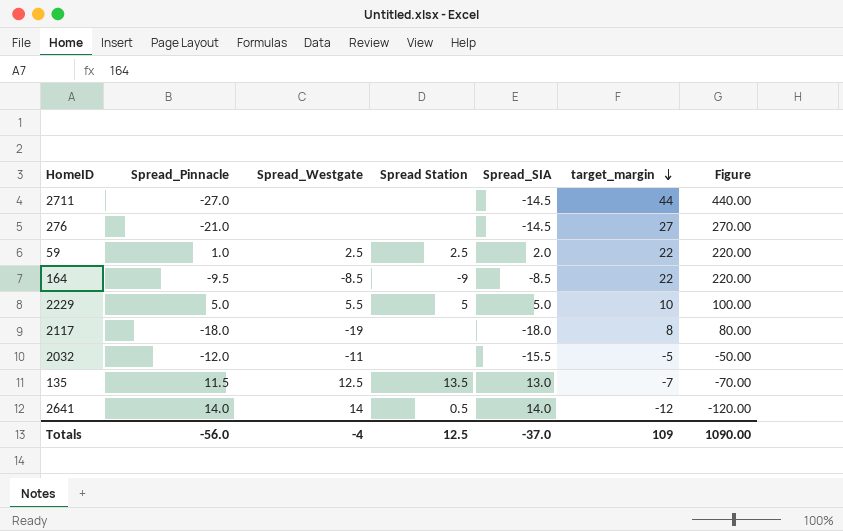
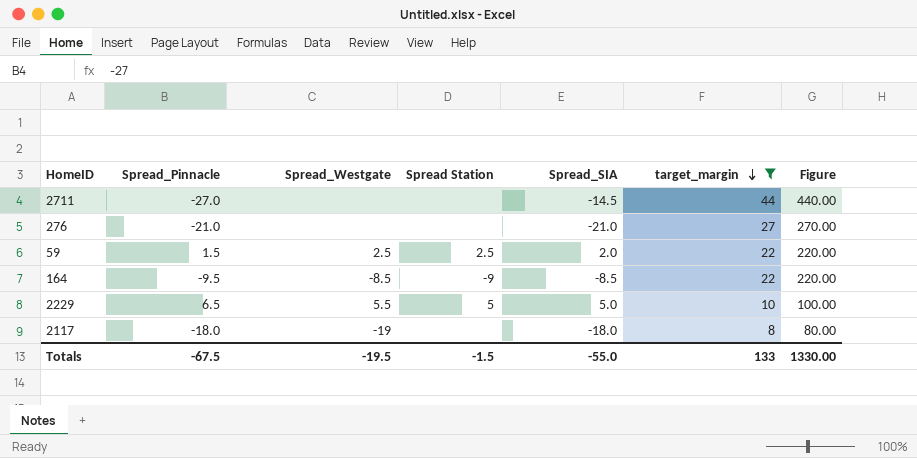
filter: none -> target_margin >= 8
276 | Spread_SIA: -14.5 -> -21.0
59 | Spread_Pinnacle: 1.0 -> 1.5
2229 | Spread_Pinnacle: 5.0 -> 6.5
Totals | Spread_Pinnacle: -56.0 -> -67.5
Totals | Spread_Westgate: -4 -> -19.5
Totals | Spread Station: 12.5 -> -1.5
Totals | Spread_SIA: -37.0 -> -55.0
Totals | target_margin: 109 -> 133
Totals | Figure: 1090.00 -> 1330.00

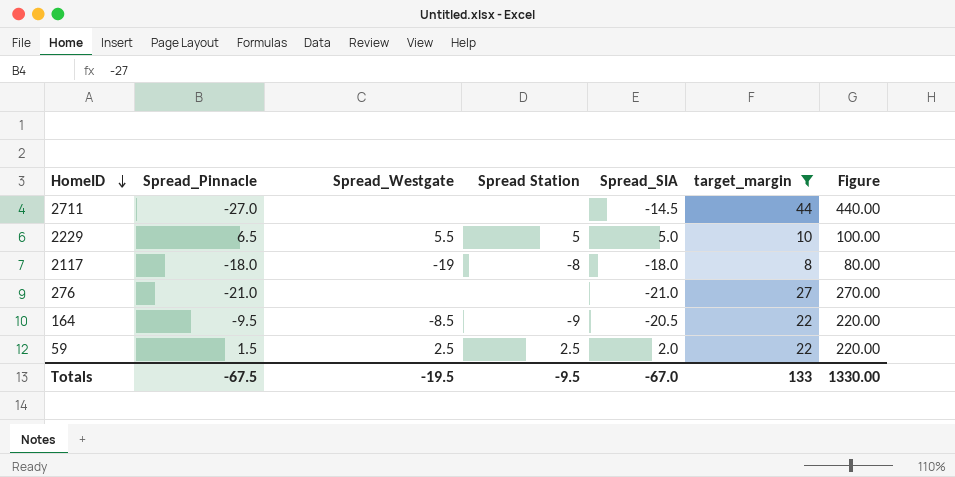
row order: target_margin descending -> HomeID descending
2117 | Spread Station: none -> -8
164 | Spread_SIA: -8.5 -> -20.5
Totals | Spread Station: -1.5 -> -9.5
Totals | Spread_SIA: -55.0 -> -67.0

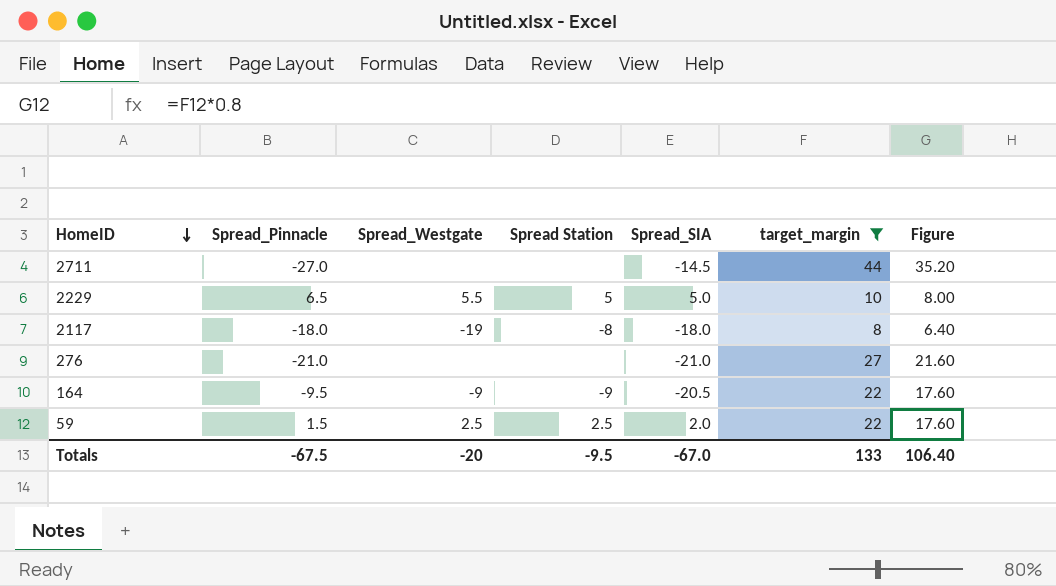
column Figure | formula: [target_margin] * 10 -> [target_margin] * 0.8
164 | Spread_Westgate: -8.5 -> -9
Totals | Spread_Westgate: -19.5 -> -20
Totals | Figure: 1330.00 -> 106.40

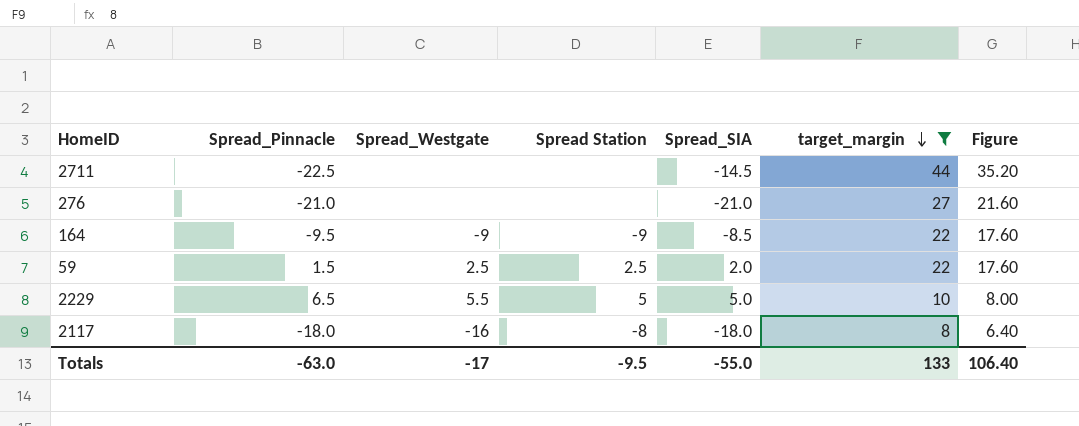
row order: HomeID descending -> target_margin descending
2711 | Spread_Pinnacle: -27.0 -> -22.5
164 | Spread_SIA: -20.5 -> -8.5
2117 | Spread_Westgate: -19 -> -16
Totals | Spread_Pinnacle: -67.5 -> -63.0
Totals | Spread_Westgate: -20 -> -17
Totals | Spread_SIA: -67.0 -> -55.0

